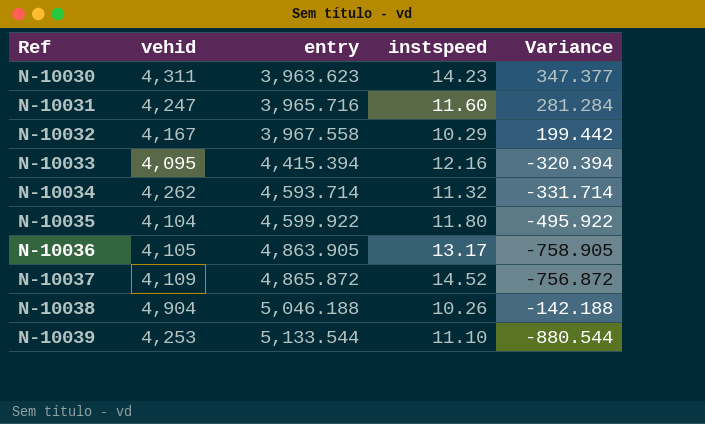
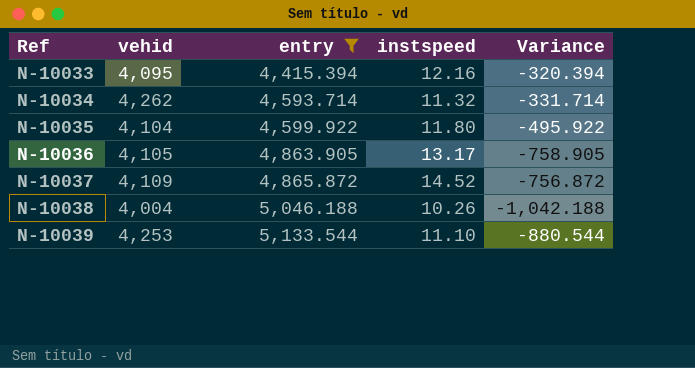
filter: none -> entry >= 4,415.394
N-10038 | vehid: 4,904 -> 4,004
N-10038 | Variance: -142.188 -> -1,042.188

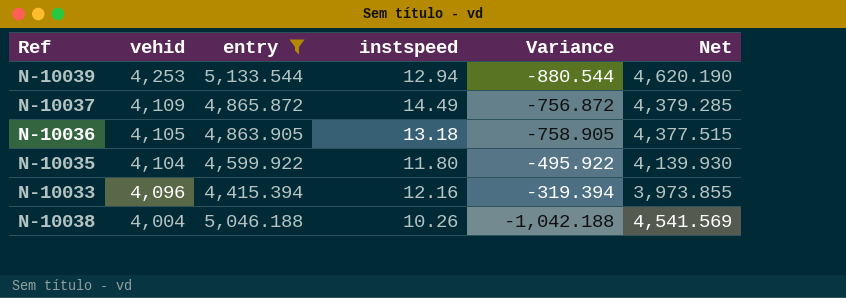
row order: Ref ascending -> vehid descending
column Net | formula: none -> [entry] * 0.9
row N-10034: 4,262 | 4,593.714 | 11.32 | -331.714 -> none
N-10039 | instspeed: 11.10 -> 12.94
N-10037 | instspeed: 14.52 -> 14.49
N-10036 | instspeed: 13.17 -> 13.18
N-10033 | vehid: 4,095 -> 4,096
N-10033 | Variance: -320.394 -> -319.394

